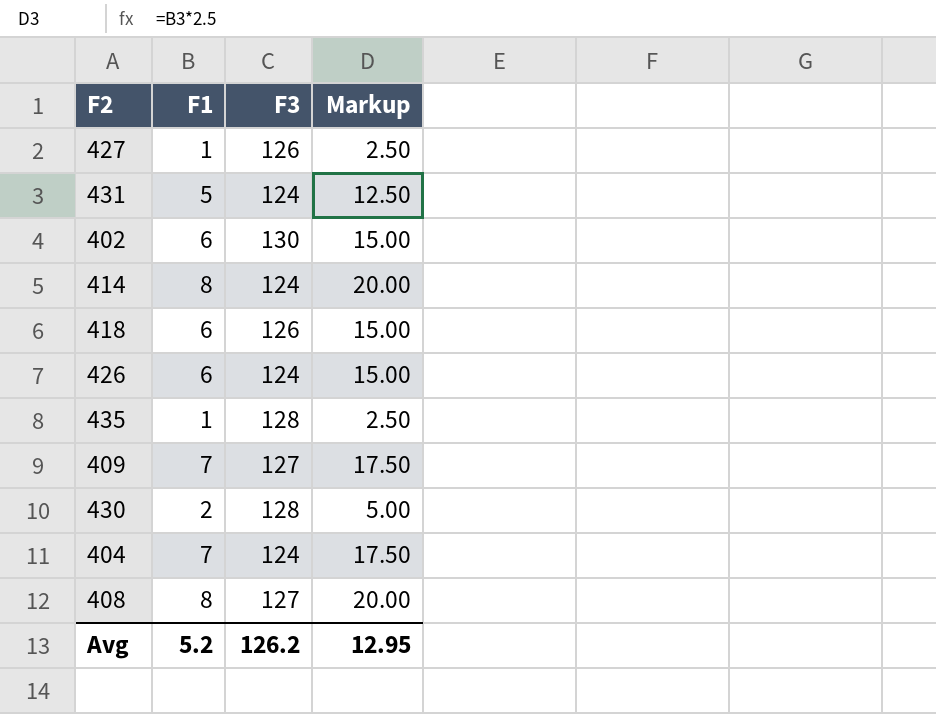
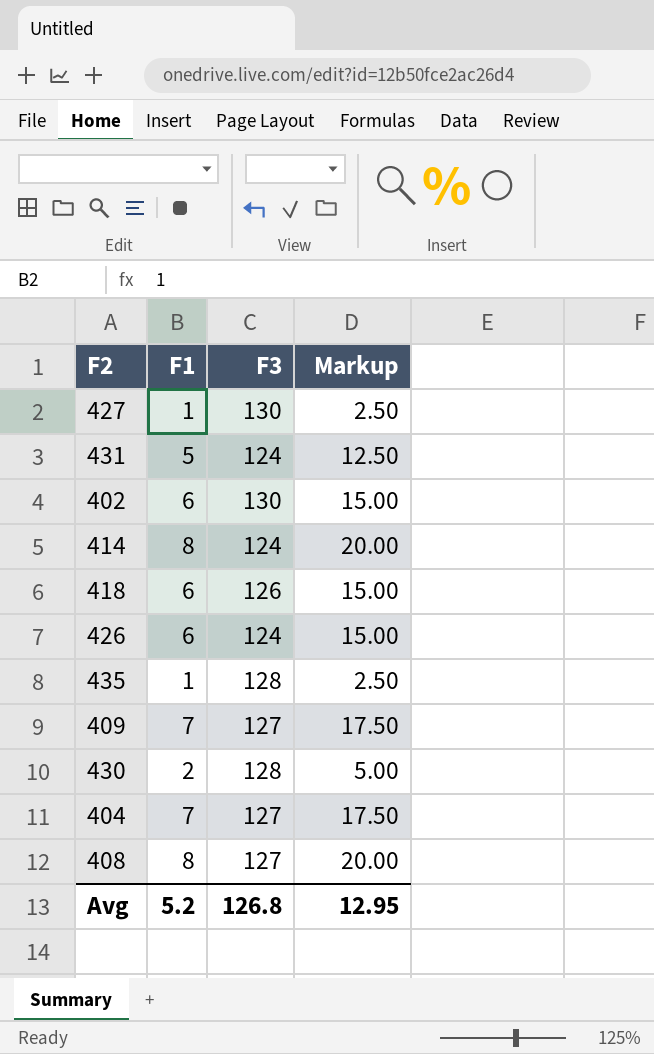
427 | F3: 126 -> 130
404 | F3: 124 -> 127
Avg | F3: 126.2 -> 126.8

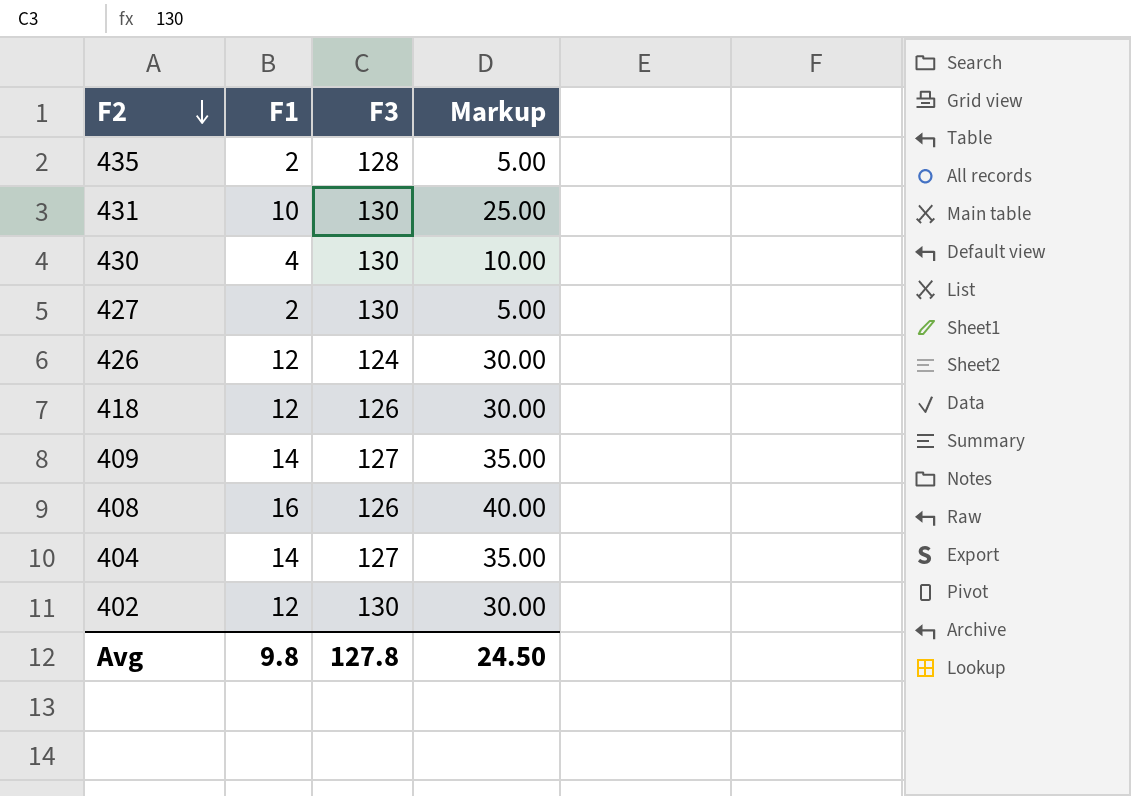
row order: none -> F2 descending
row 414: 8 | 124 | 20.00 -> none
435 | F1: 1 -> 2
435 | Markup: 2.50 -> 5.00
431 | F1: 5 -> 10
431 | F3: 124 -> 130
431 | Markup: 12.50 -> 25.00
430 | F1: 2 -> 4
430 | F3: 128 -> 130
430 | Markup: 5.00 -> 10.00
427 | F1: 1 -> 2
427 | Markup: 2.50 -> 5.00
426 | F1: 6 -> 12
426 | Markup: 15.00 -> 30.00
418 | F1: 6 -> 12
418 | Markup: 15.00 -> 30.00
409 | F1: 7 -> 14
409 | Markup: 17.50 -> 35.00
408 | F1: 8 -> 16
408 | F3: 127 -> 126
408 | Markup: 20.00 -> 40.00
404 | F1: 7 -> 14
404 | Markup: 17.50 -> 35.00
402 | F1: 6 -> 12
402 | Markup: 15.00 -> 30.00
Avg | F1: 5.2 -> 9.8
Avg | F3: 126.8 -> 127.8
Avg | Markup: 12.95 -> 24.50

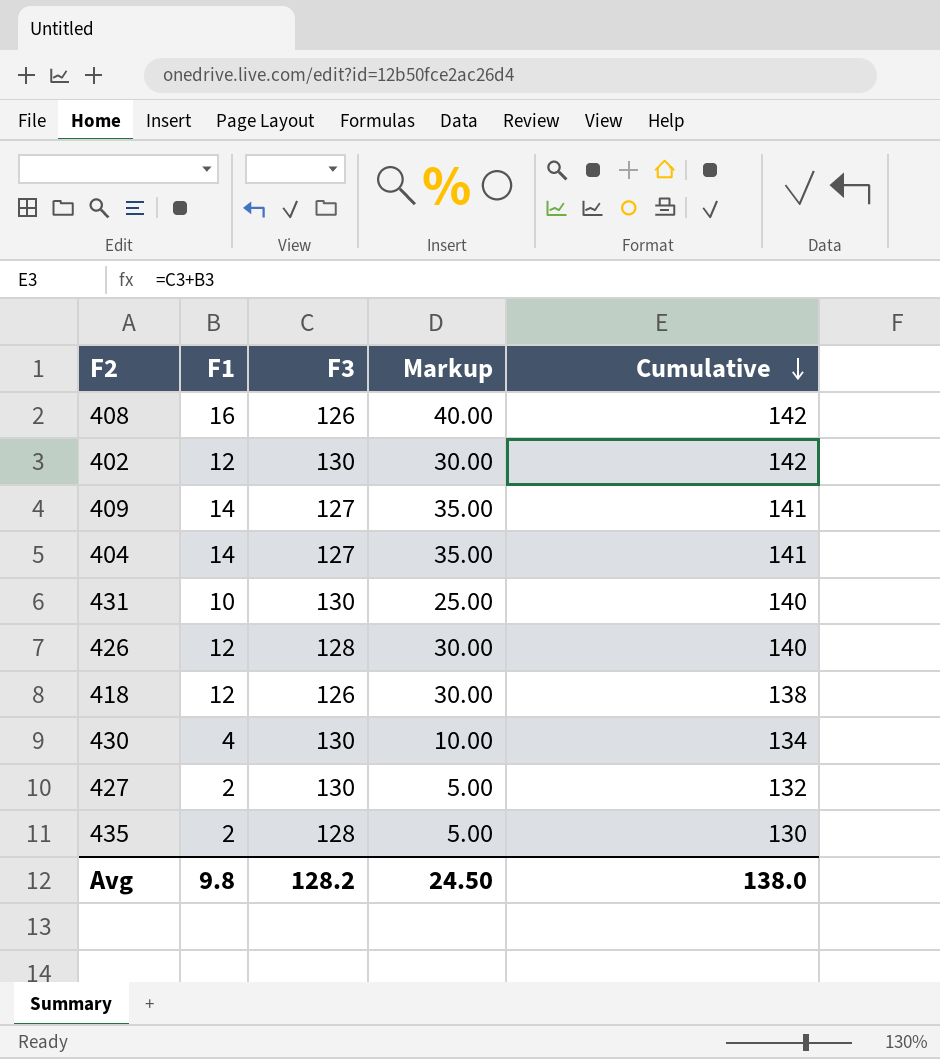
row order: F2 descending -> Cumulative descending
column Cumulative | formula: none -> [F1] + [F3]
426 | F3: 124 -> 128
Avg | F3: 127.8 -> 128.2

